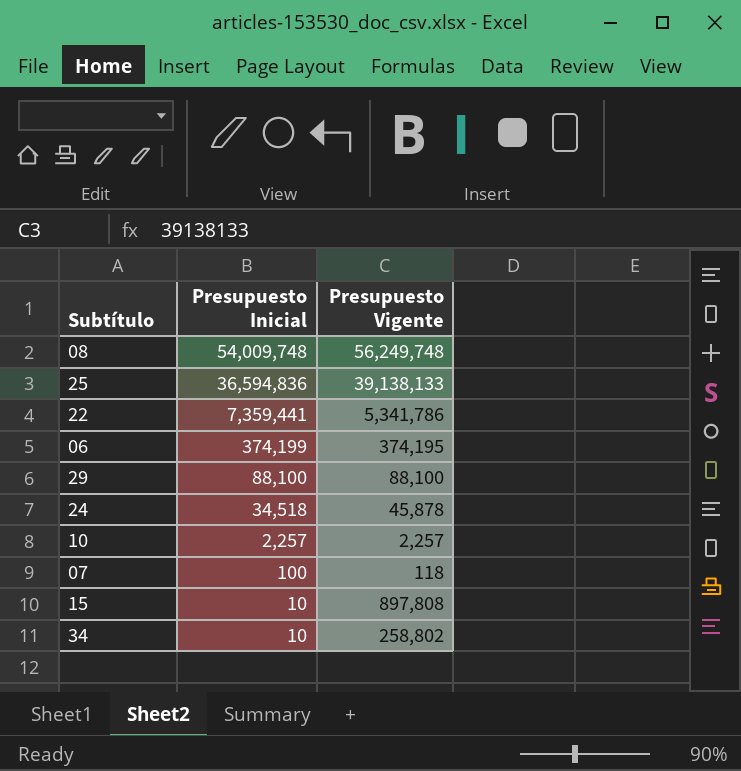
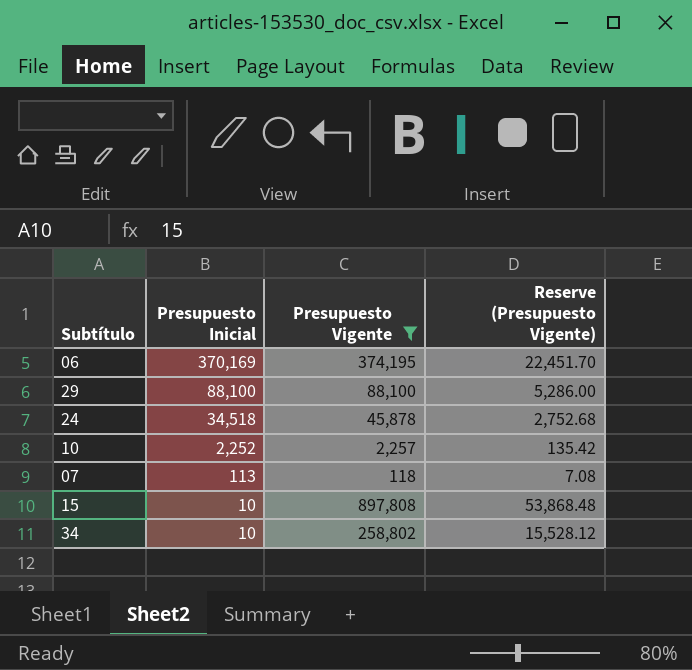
filter: none -> Presupuesto Vigente <= 897,808
column Reserve (Presupuesto Vigente) | formula: none -> [Presupuesto Vigente] * 0.06
06 | Presupuesto Inicial: 374,199 -> 370,169
10 | Presupuesto Inicial: 2,257 -> 2,252
07 | Presupuesto Inicial: 100 -> 113

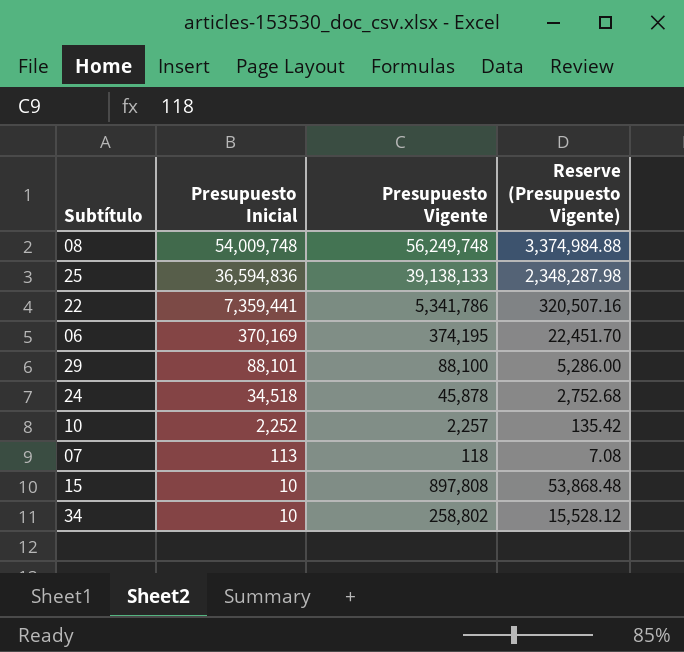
filter: Presupuesto Vigente <= 897,808 -> none
29 | Presupuesto Inicial: 88,100 -> 88,101

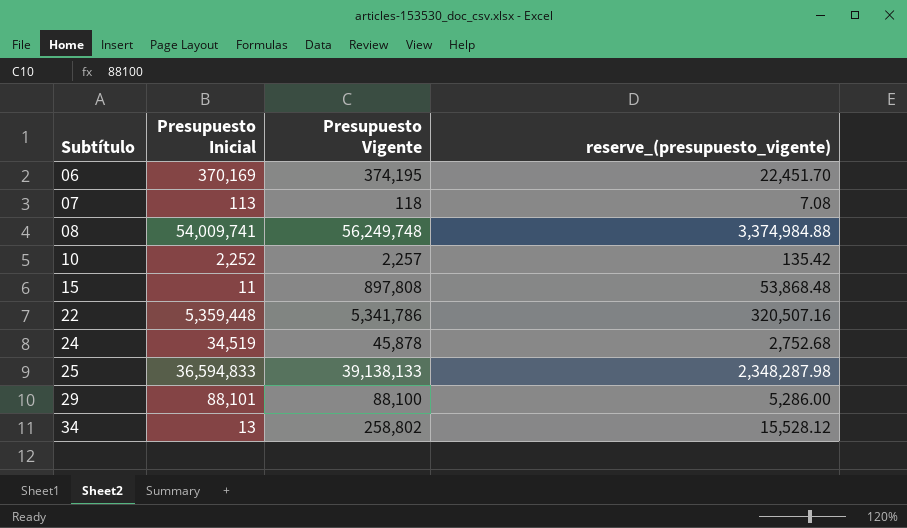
row order: Presupuesto Inicial descending -> Subtítulo ascending
column name: Reserve (Presupuesto Vigente) -> reserve_(presupuesto_vigente)
08 | Presupuesto Inicial: 54,009,748 -> 54,009,741
15 | Presupuesto Inicial: 10 -> 11
22 | Presupuesto Inicial: 7,359,441 -> 5,359,448
24 | Presupuesto Inicial: 34,518 -> 34,519
25 | Presupuesto Inicial: 36,594,836 -> 36,594,833
34 | Presupuesto Inicial: 10 -> 13

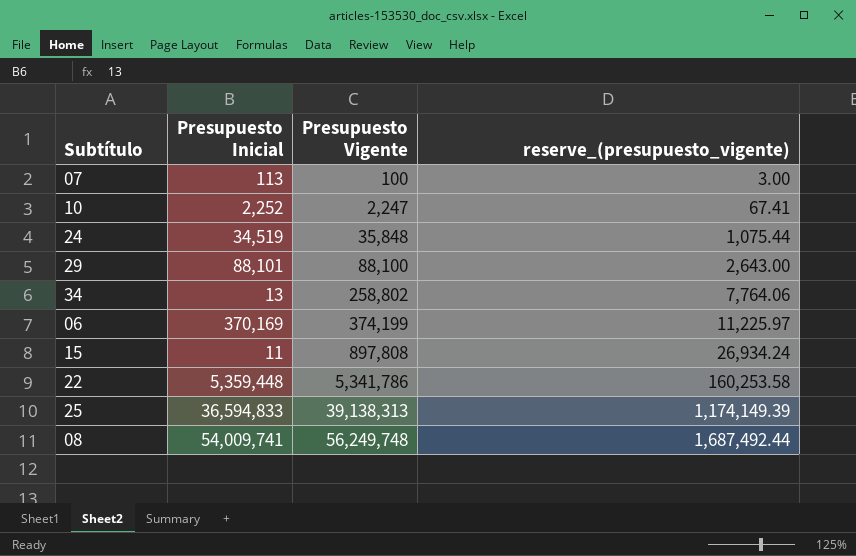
row order: Subtítulo ascending -> Presupuesto Vigente ascending
column reserve_(presupuesto_vigente) | formula: [Presupuesto Vigente] * 0.06 -> [Presupuesto Vigente] * 0.03
07 | Presupuesto Vigente: 118 -> 100
10 | Presupuesto Vigente: 2,257 -> 2,247
24 | Presupuesto Vigente: 45,878 -> 35,848
06 | Presupuesto Vigente: 374,195 -> 374,199
25 | Presupuesto Vigente: 39,138,133 -> 39,138,313

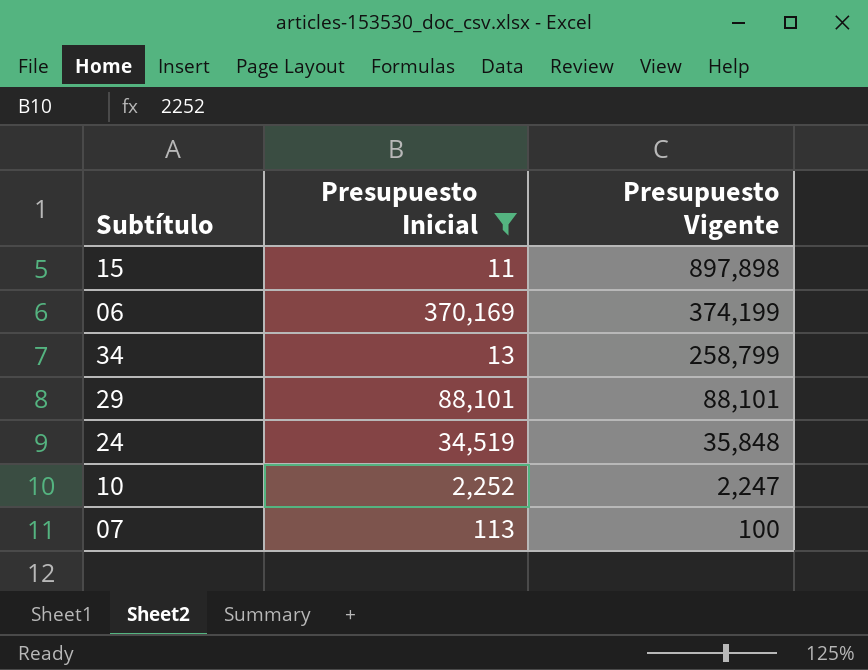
filter: none -> Presupuesto Inicial <= 370,169
row order: Presupuesto Vigente ascending -> Presupuesto Vigente descending
column reserve_(presupuesto_vigente) | formula: [Presupuesto Vigente] * 0.03 -> none
15 | Presupuesto Vigente: 897,808 -> 897,898
34 | Presupuesto Vigente: 258,802 -> 258,799
29 | Presupuesto Vigente: 88,100 -> 88,101

